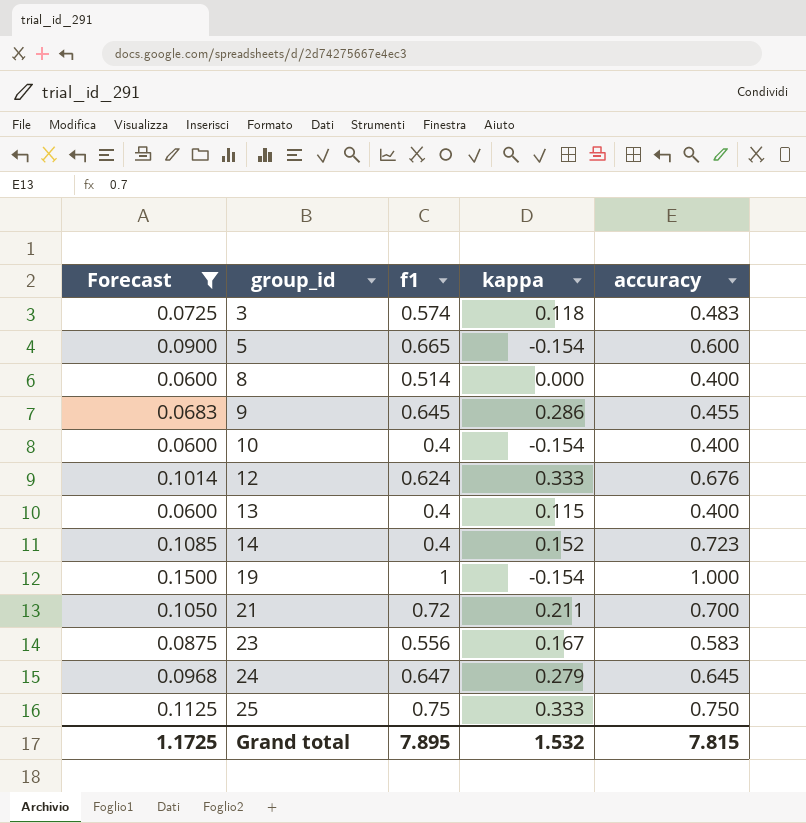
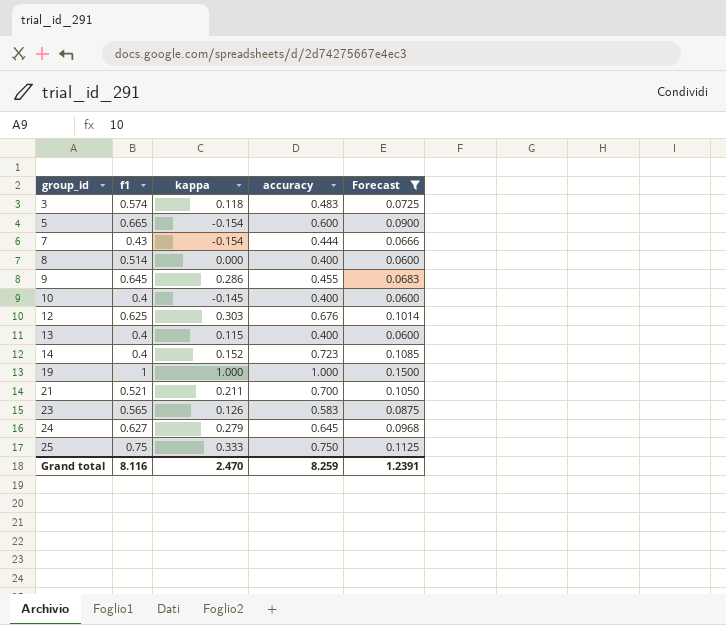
column Forecast | position: 1 -> 5
row 7: none -> 0.43 | -0.154 | 0.444 | 0.0666
10 | kappa: -0.154 -> -0.145
12 | f1: 0.624 -> 0.625
12 | kappa: 0.333 -> 0.303
19 | kappa: -0.154 -> 1.000
21 | f1: 0.72 -> 0.521
23 | f1: 0.556 -> 0.565
23 | kappa: 0.167 -> 0.126
24 | f1: 0.647 -> 0.627
Grand total | f1: 7.895 -> 8.116
Grand total | kappa: 1.532 -> 2.470
Grand total | accuracy: 7.815 -> 8.259
Grand total | Forecast: 1.1725 -> 1.2391

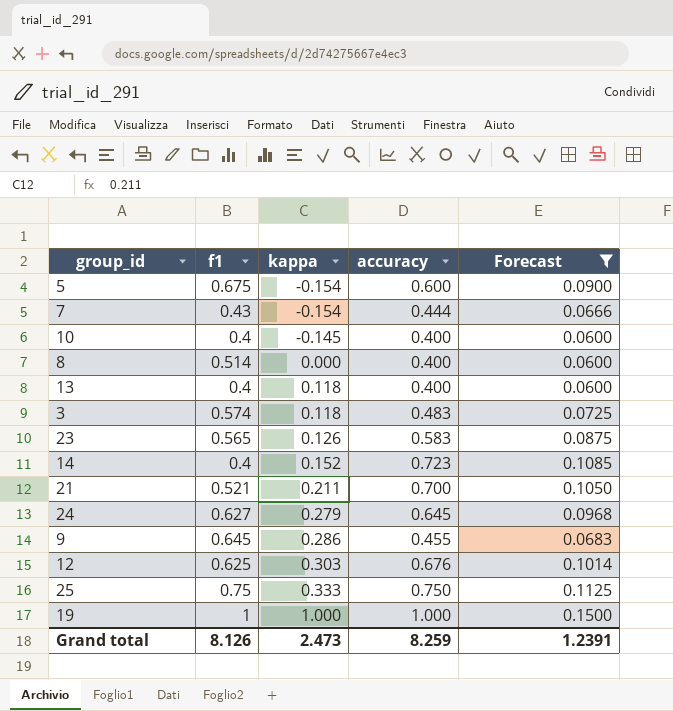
row order: group_id ascending -> kappa ascending
5 | f1: 0.665 -> 0.675
13 | kappa: 0.115 -> 0.118
Grand total | f1: 8.116 -> 8.126
Grand total | kappa: 2.470 -> 2.473

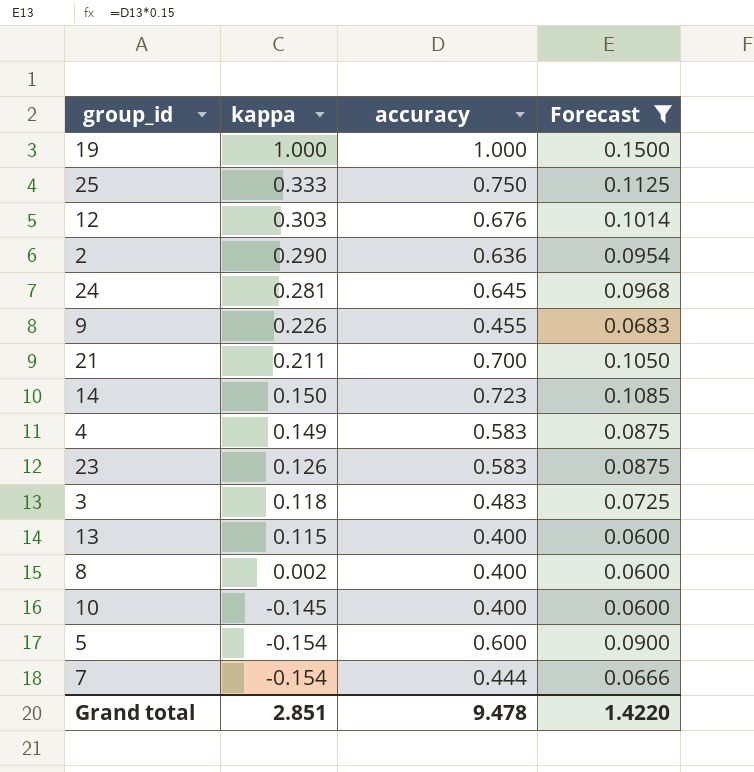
row order: kappa ascending -> kappa descending
column f1 | position: 2 -> none
row 2: none -> 0.290 | 0.636 | 0.0954
24 | kappa: 0.279 -> 0.281
9 | kappa: 0.286 -> 0.226
14 | kappa: 0.152 -> 0.150
row 4: none -> 0.149 | 0.583 | 0.0875
13 | kappa: 0.118 -> 0.115
8 | kappa: 0.000 -> 0.002
Grand total | kappa: 2.473 -> 2.851
Grand total | accuracy: 8.259 -> 9.478
Grand total | Forecast: 1.2391 -> 1.4220

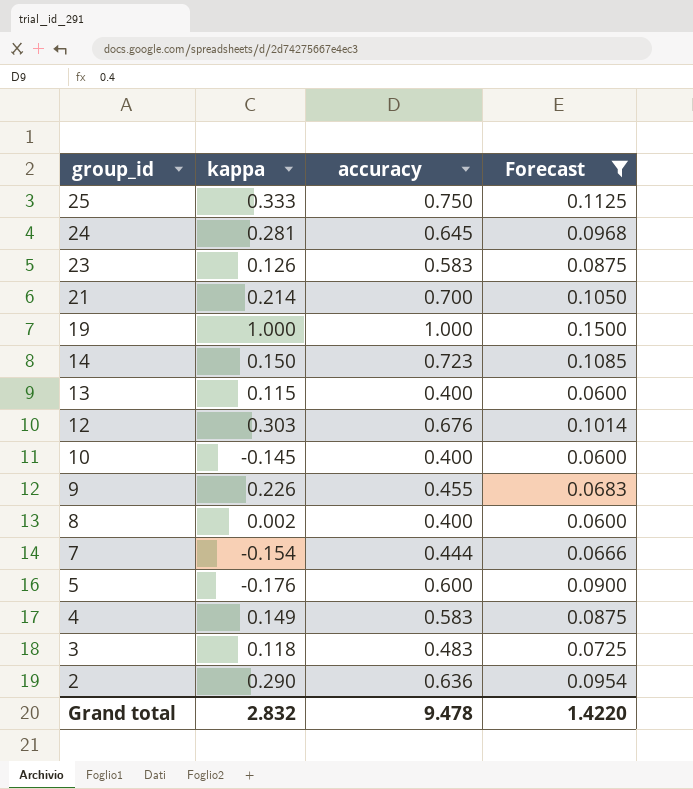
row order: kappa descending -> group_id descending
21 | kappa: 0.211 -> 0.214
5 | kappa: -0.154 -> -0.176
Grand total | kappa: 2.851 -> 2.832

